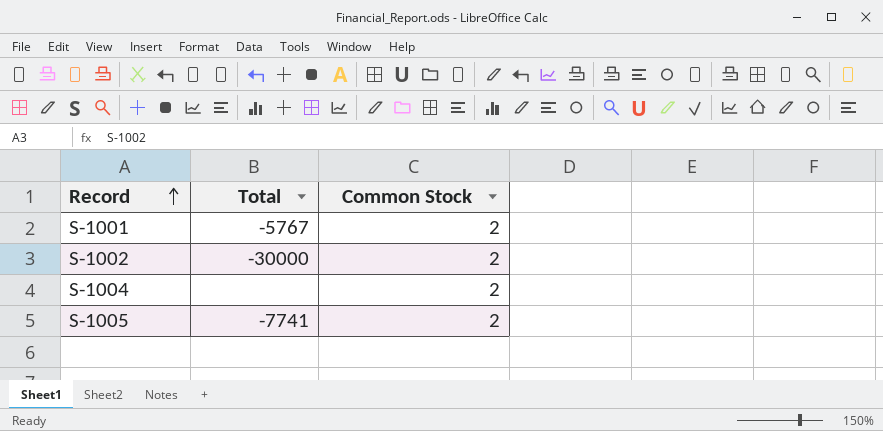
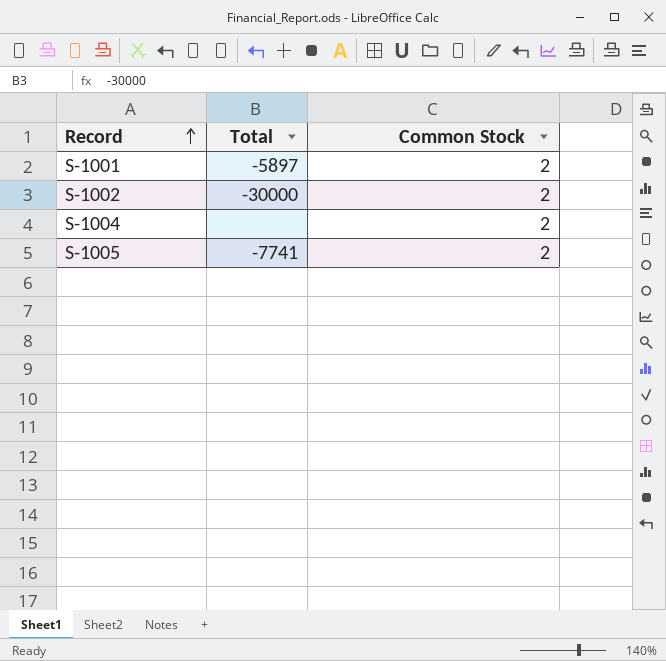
S-1001 | Total: -5767 -> -5897

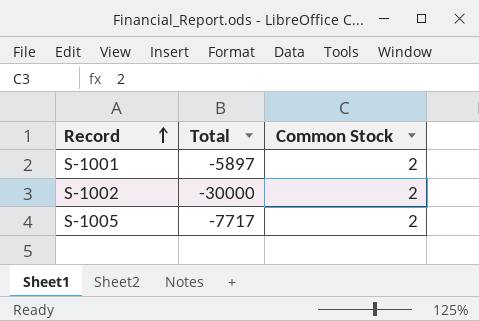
row S-1004: none | 2 -> none
S-1005 | Total: -7741 -> -7717

